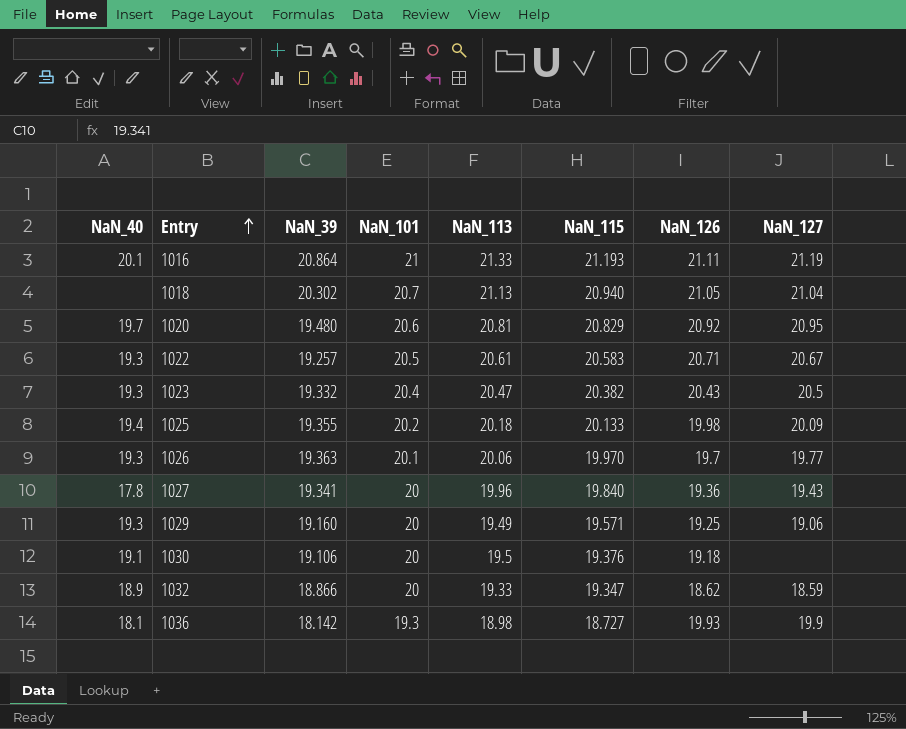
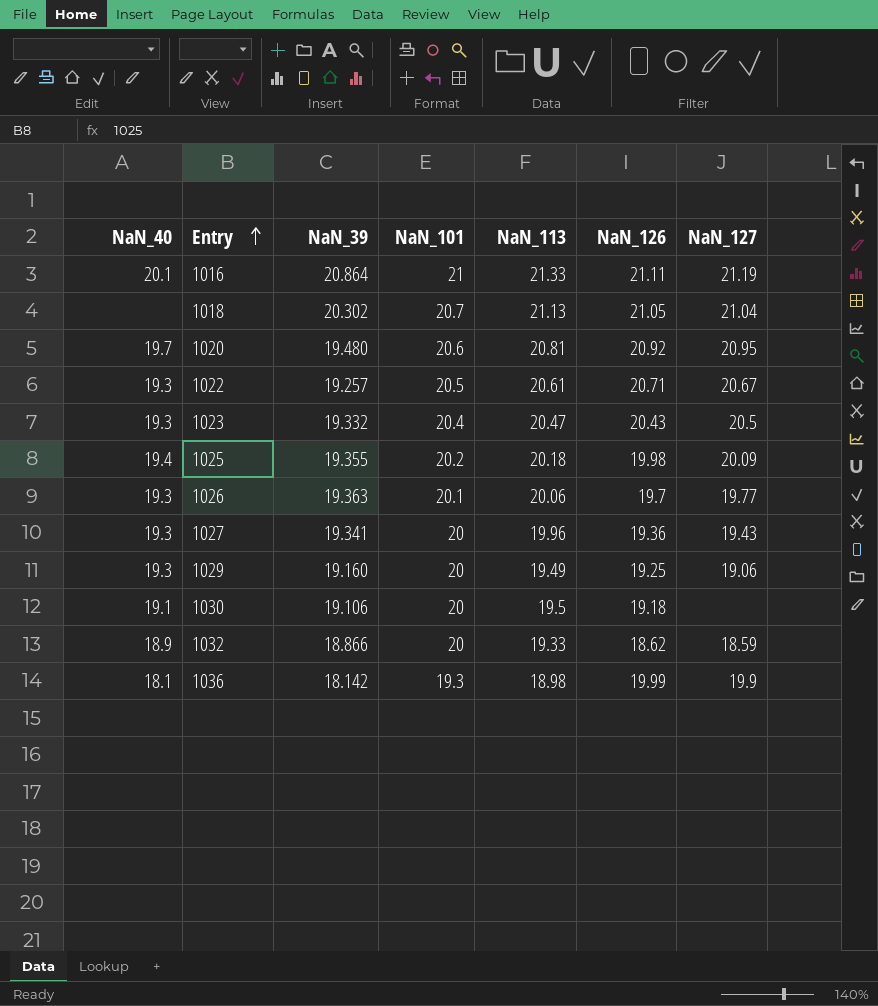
column NaN_115 | position: 6 -> none
1027 | NaN_40: 17.8 -> 19.3
1036 | NaN_126: 19.93 -> 19.99

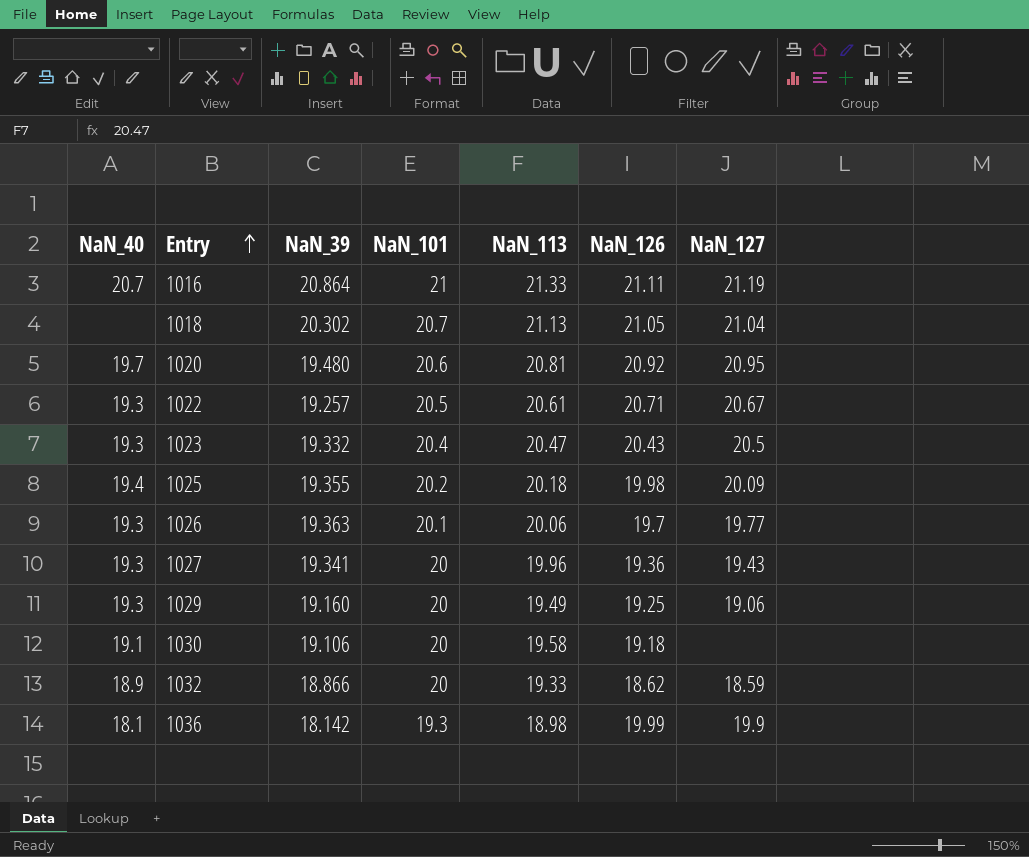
1016 | NaN_40: 20.1 -> 20.7
1030 | NaN_113: 19.5 -> 19.58

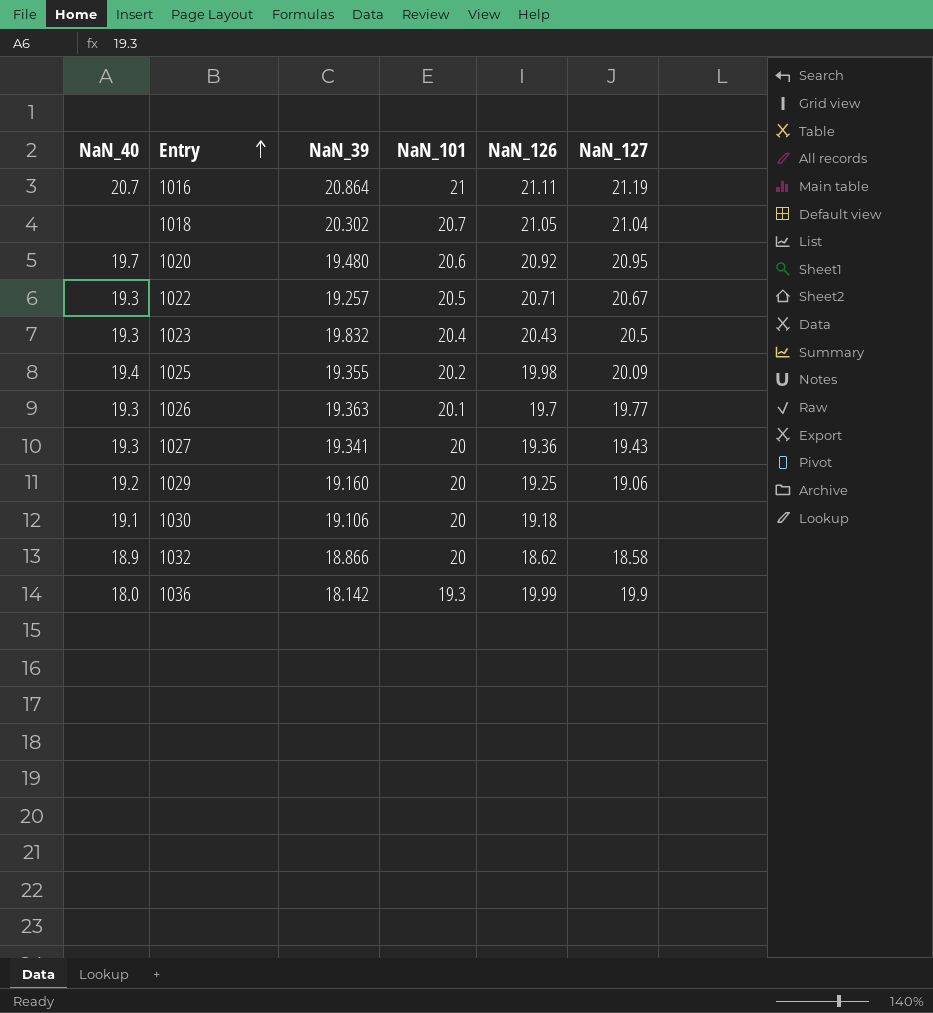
column NaN_113 | position: 5 -> none
1023 | NaN_39: 19.332 -> 19.832
1029 | NaN_40: 19.3 -> 19.2
1032 | NaN_127: 18.59 -> 18.58
1036 | NaN_40: 18.1 -> 18.0

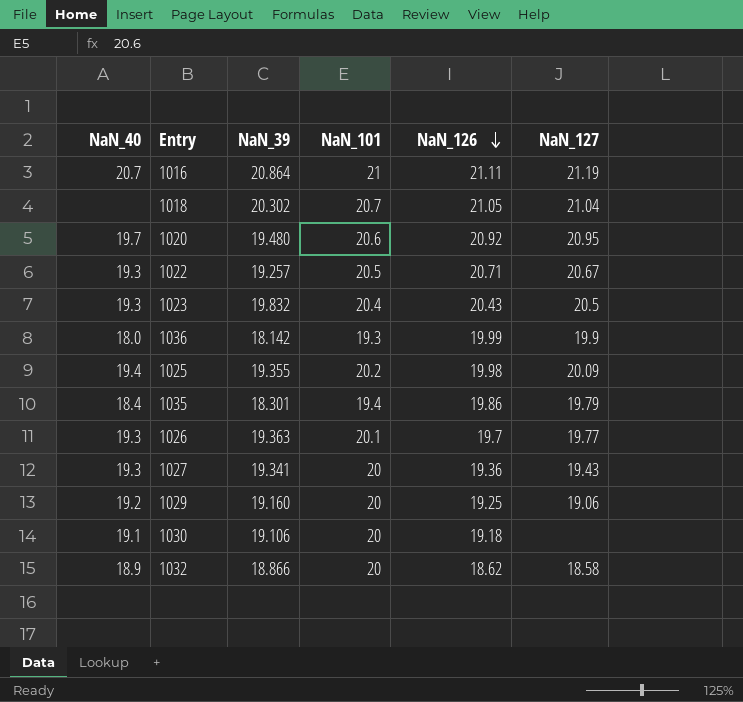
row order: Entry ascending -> NaN_126 descending
row 1035: none -> 18.4 | 18.301 | 19.4 | 19.86 | 19.79

